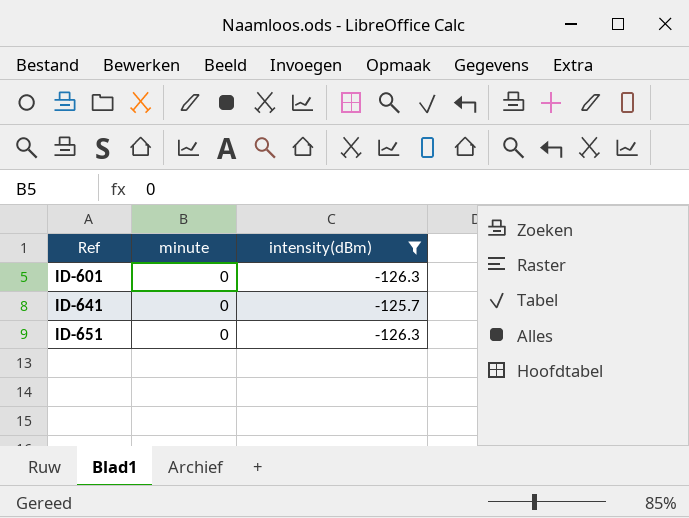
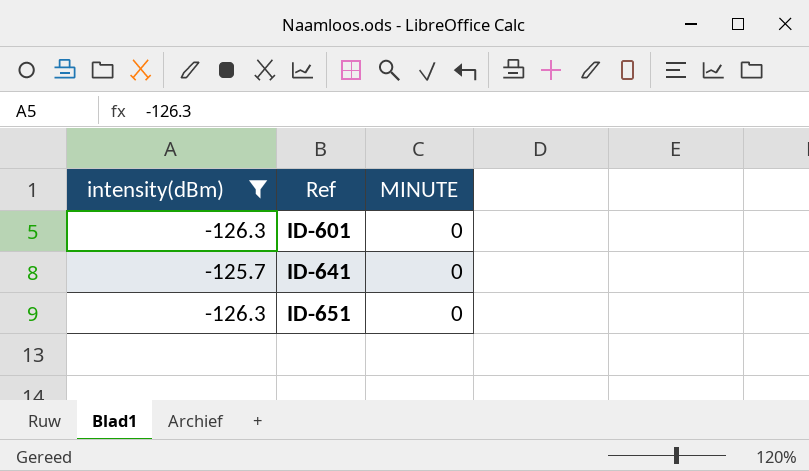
column intensity(dBm) | position: 3 -> 1
column name: minute -> MINUTE

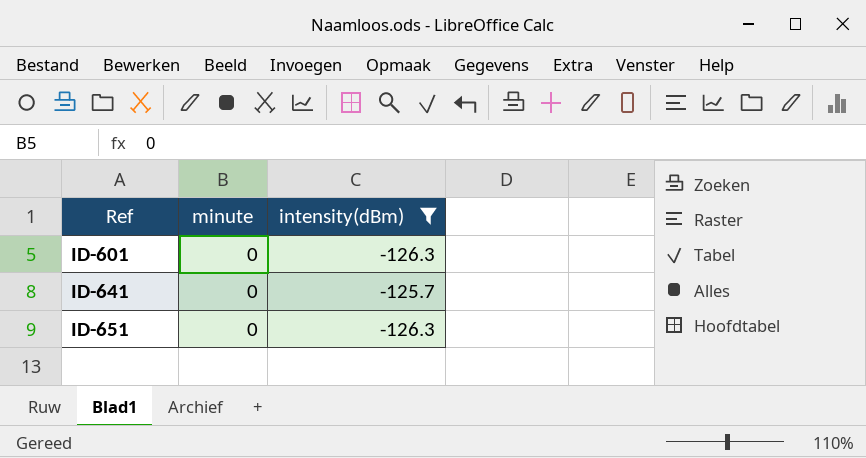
column name: MINUTE -> minute
column intensity(dBm) | position: 1 -> 3

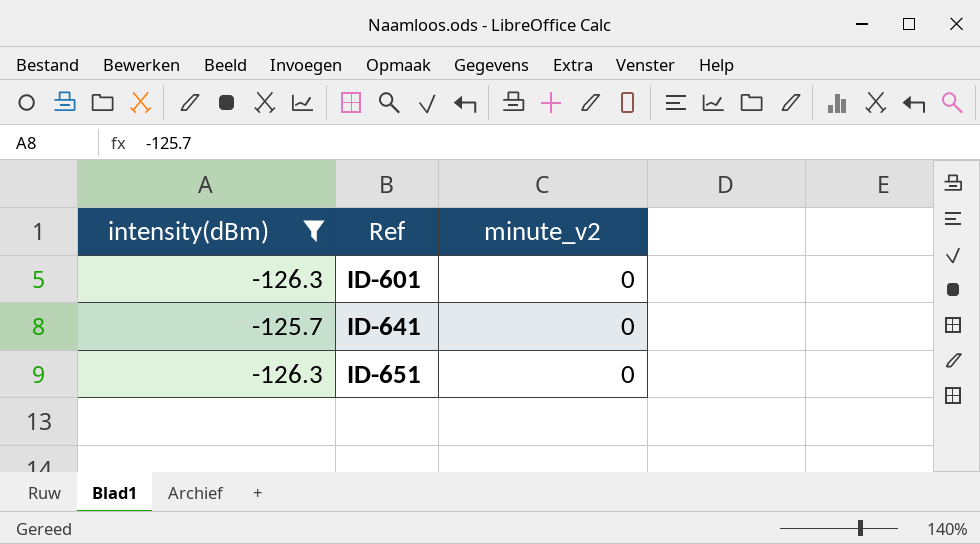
column intensity(dBm) | position: 3 -> 1
column name: minute -> minute_v2

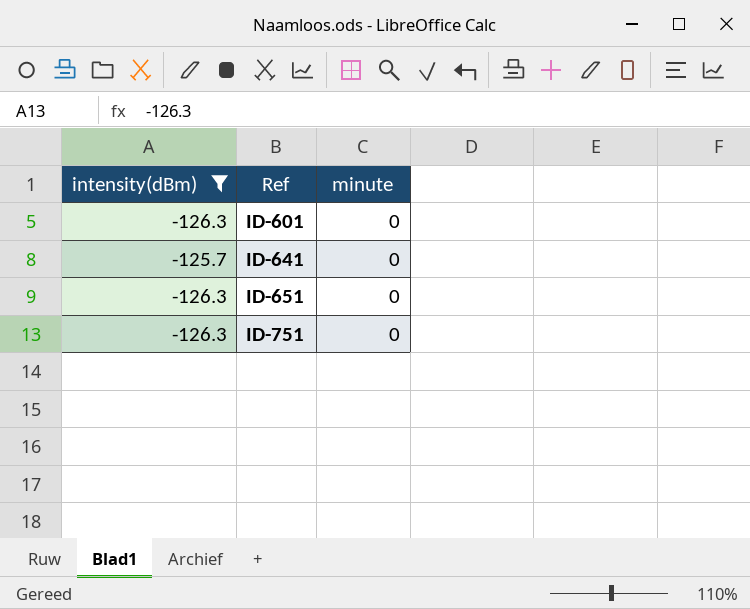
column name: minute_v2 -> minute
row ID-751: none -> -126.3 | 0

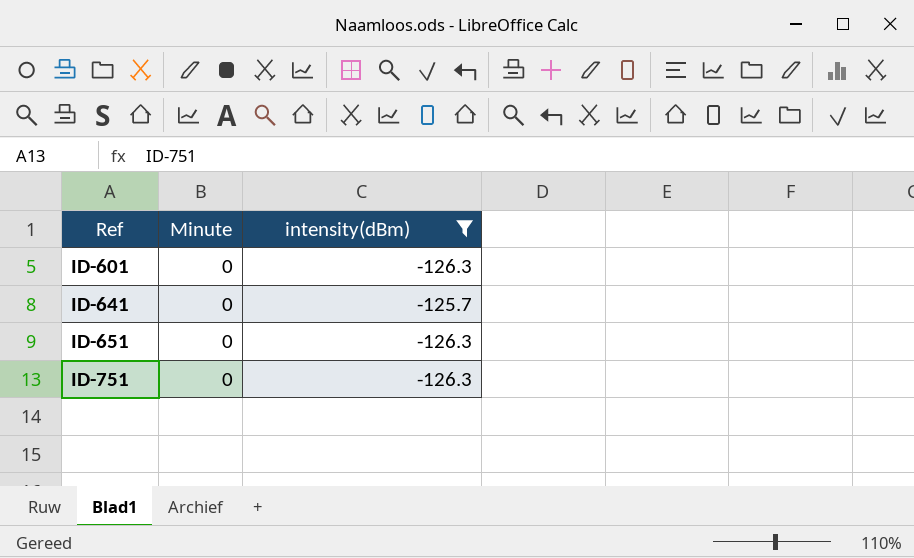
column name: minute -> Minute
column intensity(dBm) | position: 1 -> 3

